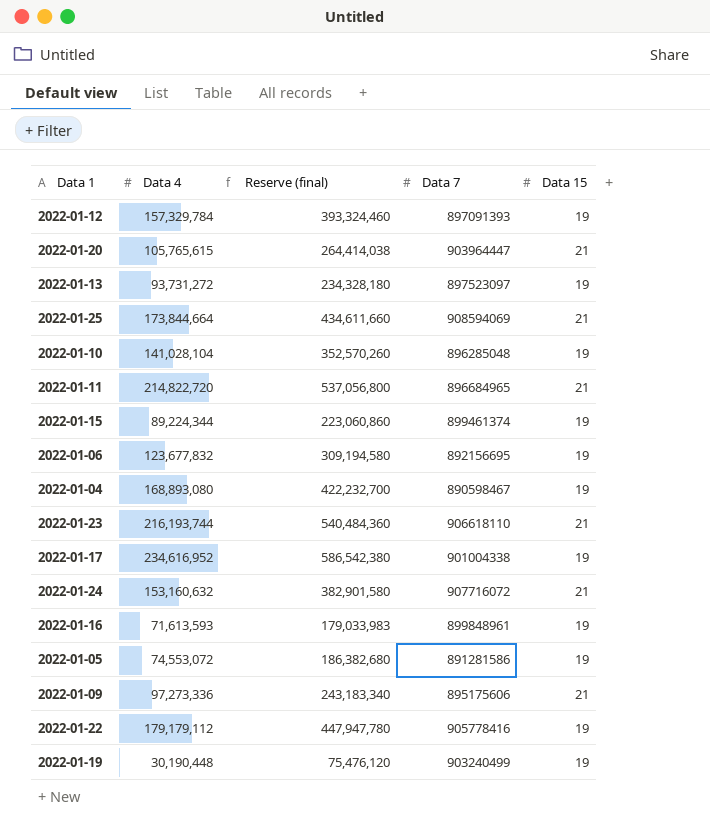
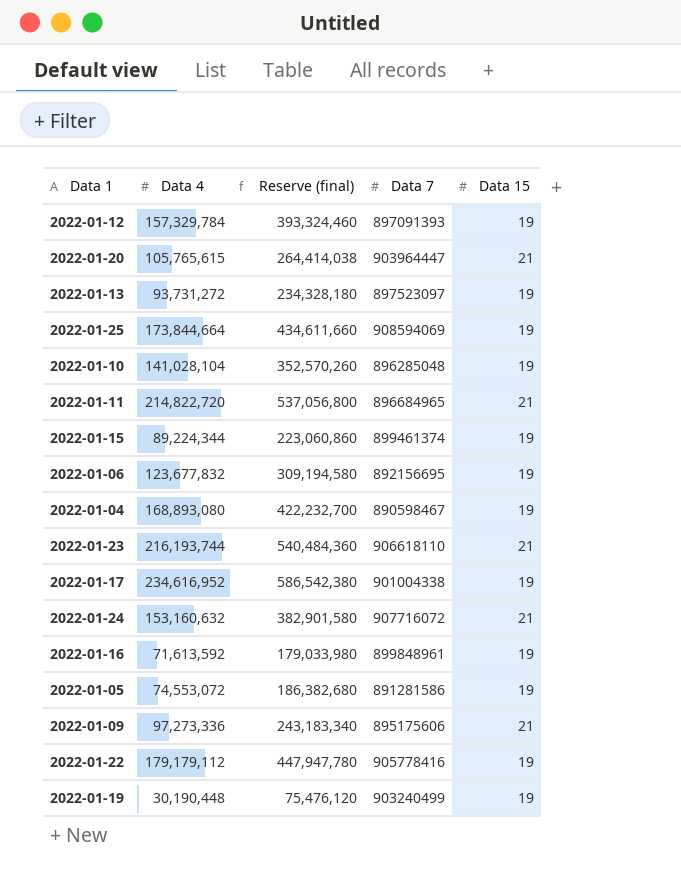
2022-01-25 | Data 15: 21 -> 19
2022-01-16 | Data 4: 71,613,593 -> 71,613,592
2022-01-16 | Reserve (final): 179,033,983 -> 179,033,980

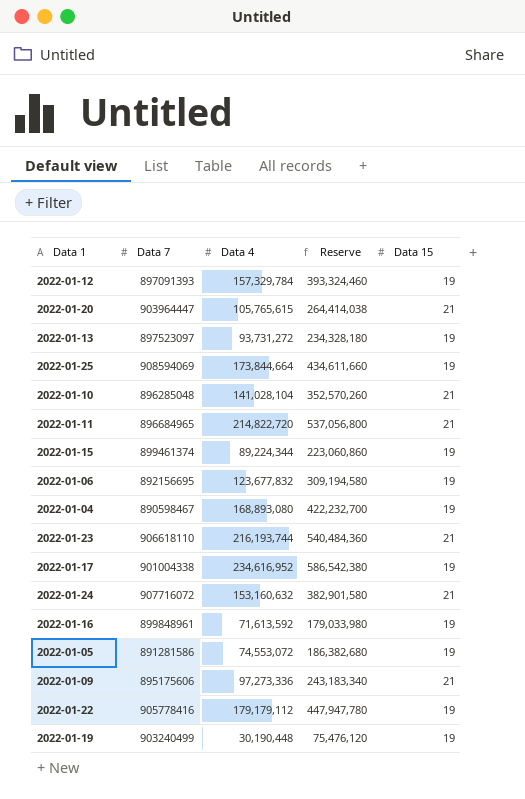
column Data 7 | position: 4 -> 2
column name: Reserve (final) -> Reserve
2022-01-10 | Data 15: 19 -> 21

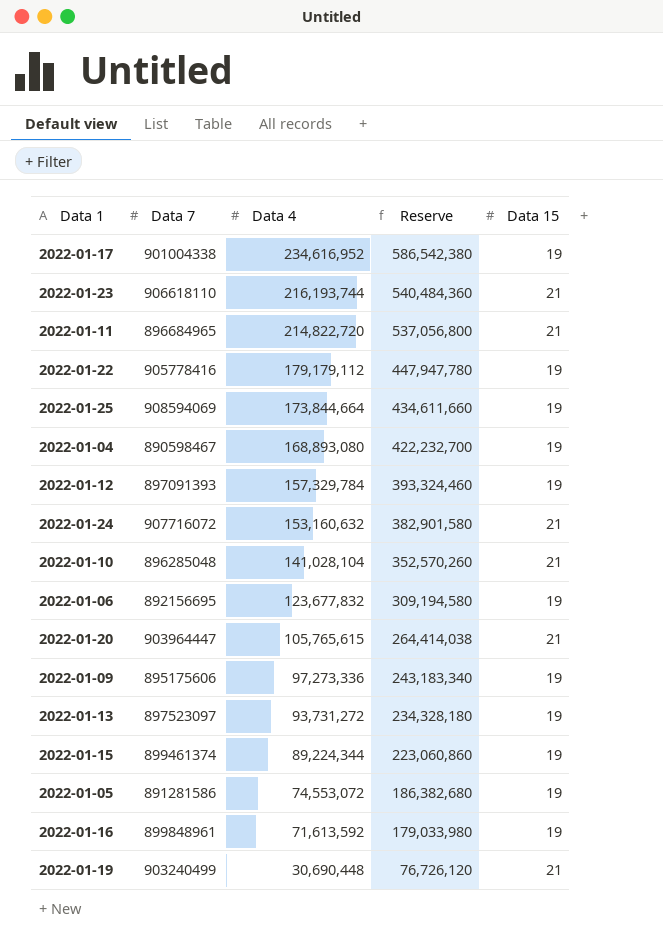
row order: none -> Data 4 descending
2022-01-09 | Data 15: 21 -> 19
2022-01-19 | Data 4: 30,190,448 -> 30,690,448
2022-01-19 | Reserve: 75,476,120 -> 76,726,120
2022-01-19 | Data 15: 19 -> 21

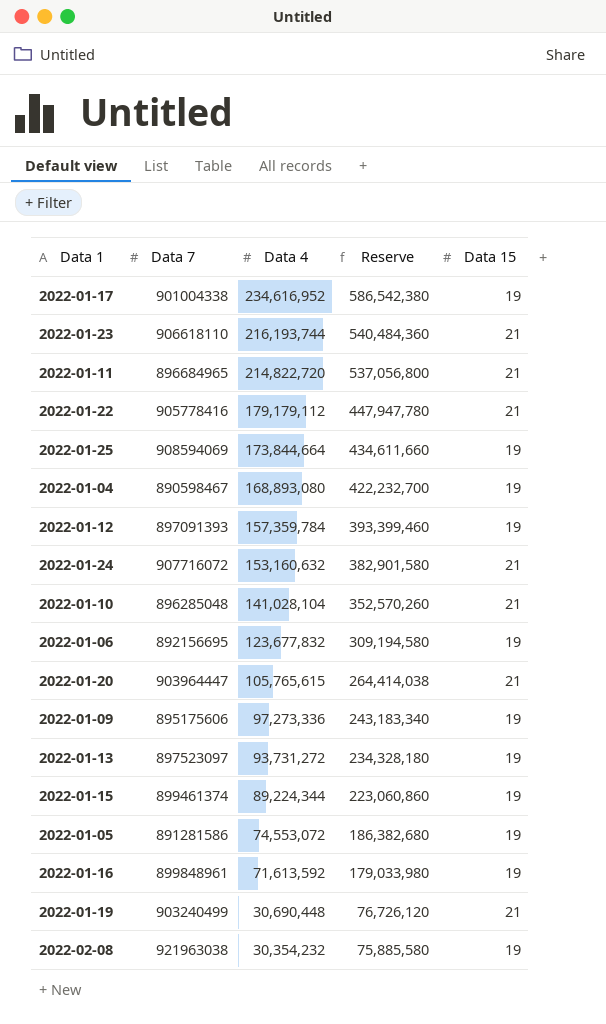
2022-01-22 | Data 15: 19 -> 21
2022-01-12 | Data 4: 157,329,784 -> 157,359,784
2022-01-12 | Reserve: 393,324,460 -> 393,399,460
row 2022-02-08: none -> 921963038 | 30,354,232 | 75,885,580 | 19

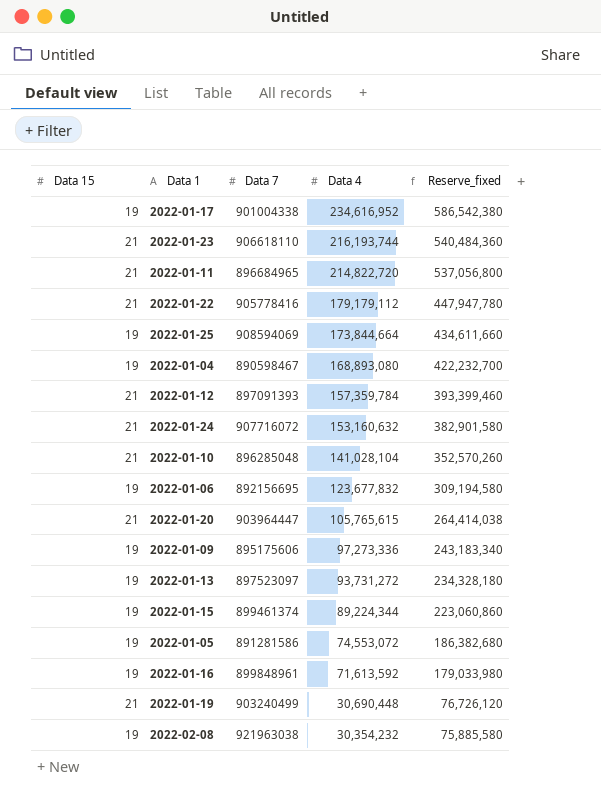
column Data 15 | position: 5 -> 1
column name: Reserve -> Reserve_fixed
2022-01-12 | Data 15: 19 -> 21

